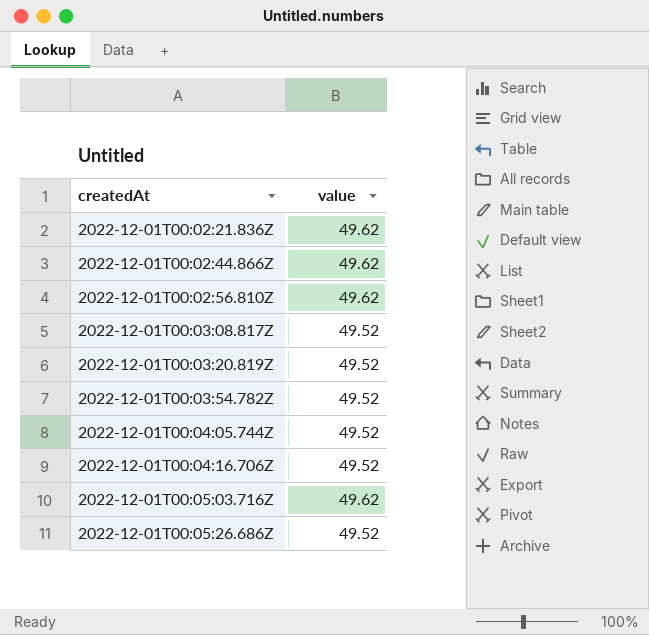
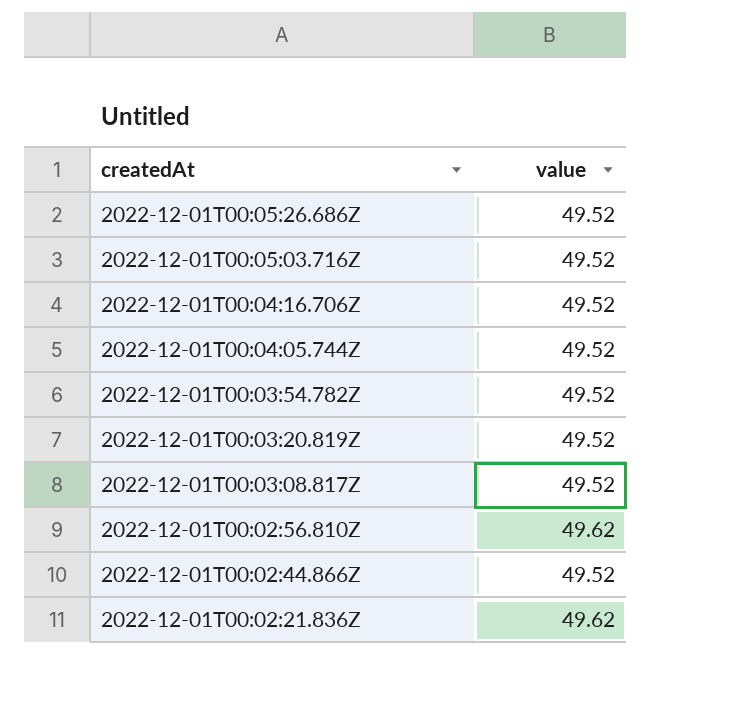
row order: createdAt ascending -> createdAt descending
2022-12-01T00:05:03.716Z | value: 49.62 -> 49.52
2022-12-01T00:02:44.866Z | value: 49.62 -> 49.52

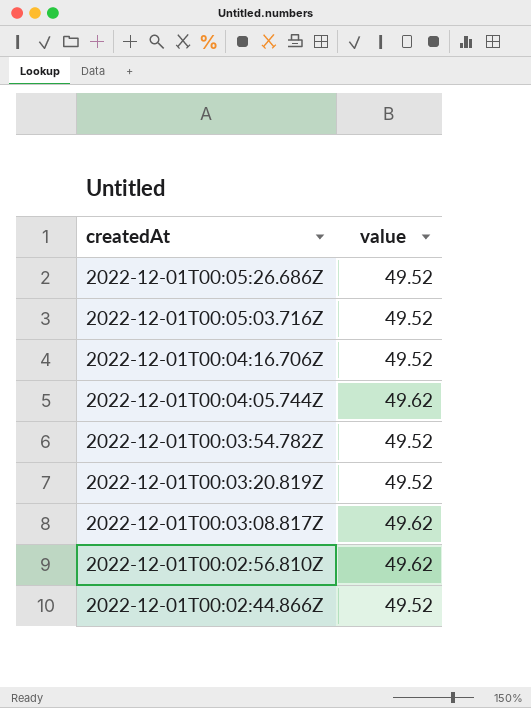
row 2022-12-01T00:02:21.836Z: 49.62 -> none
2022-12-01T00:04:05.744Z | value: 49.52 -> 49.62
2022-12-01T00:03:08.817Z | value: 49.52 -> 49.62

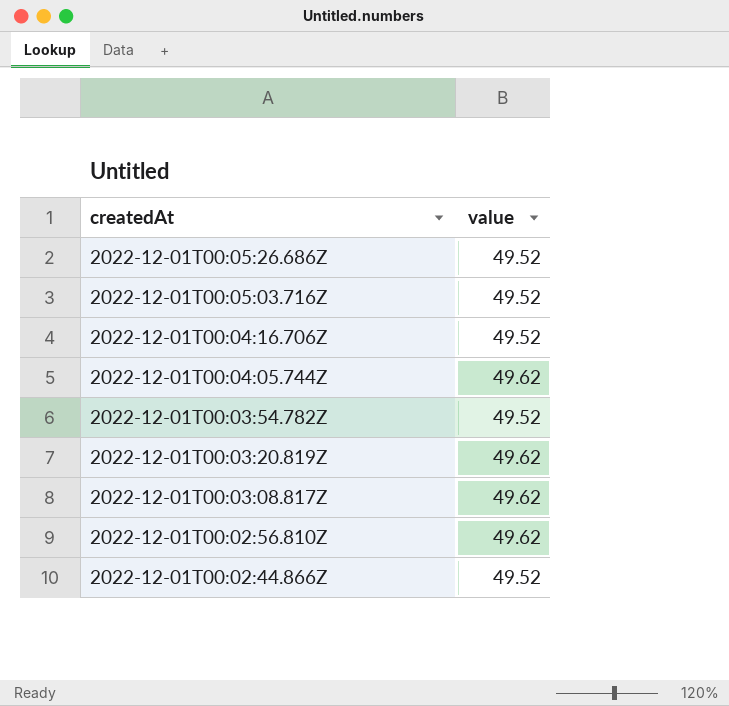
2022-12-01T00:03:20.819Z | value: 49.52 -> 49.62

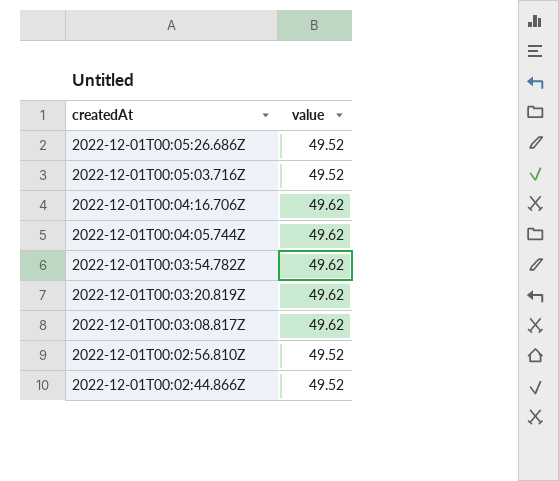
2022-12-01T00:04:16.706Z | value: 49.52 -> 49.62
2022-12-01T00:03:54.782Z | value: 49.52 -> 49.62
2022-12-01T00:02:56.810Z | value: 49.62 -> 49.52

